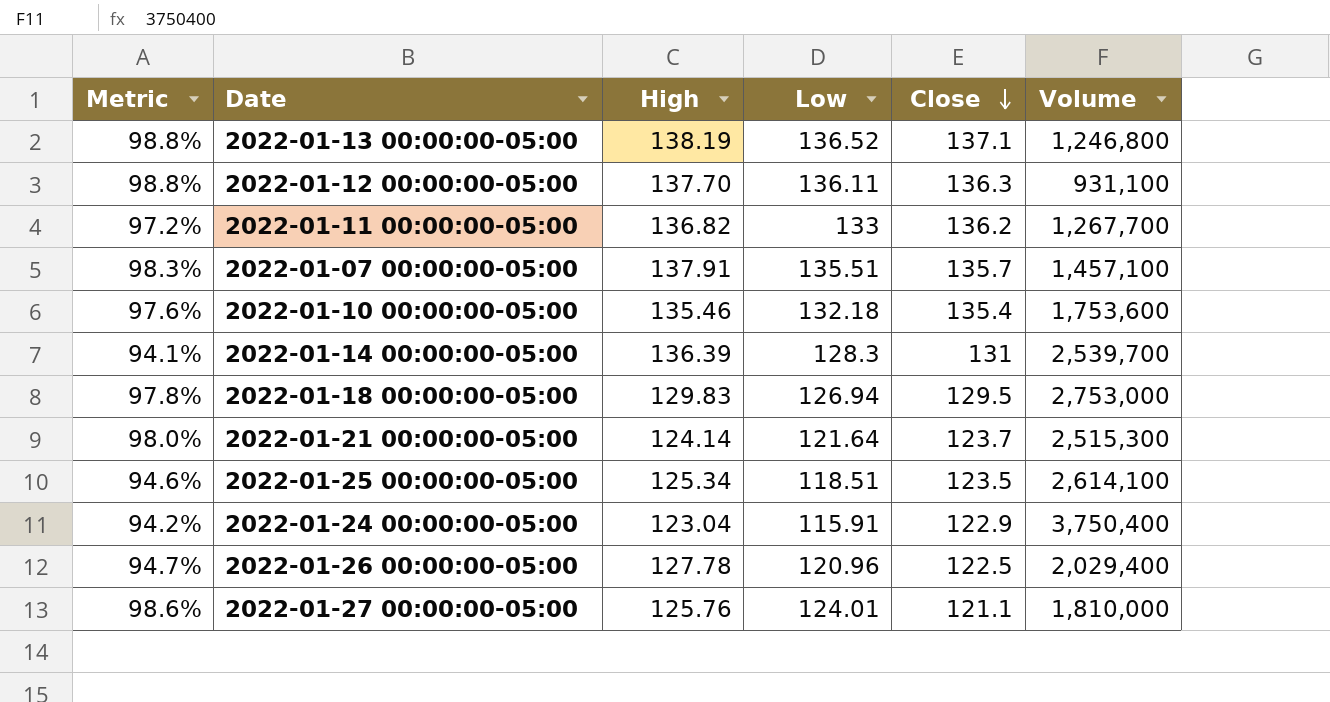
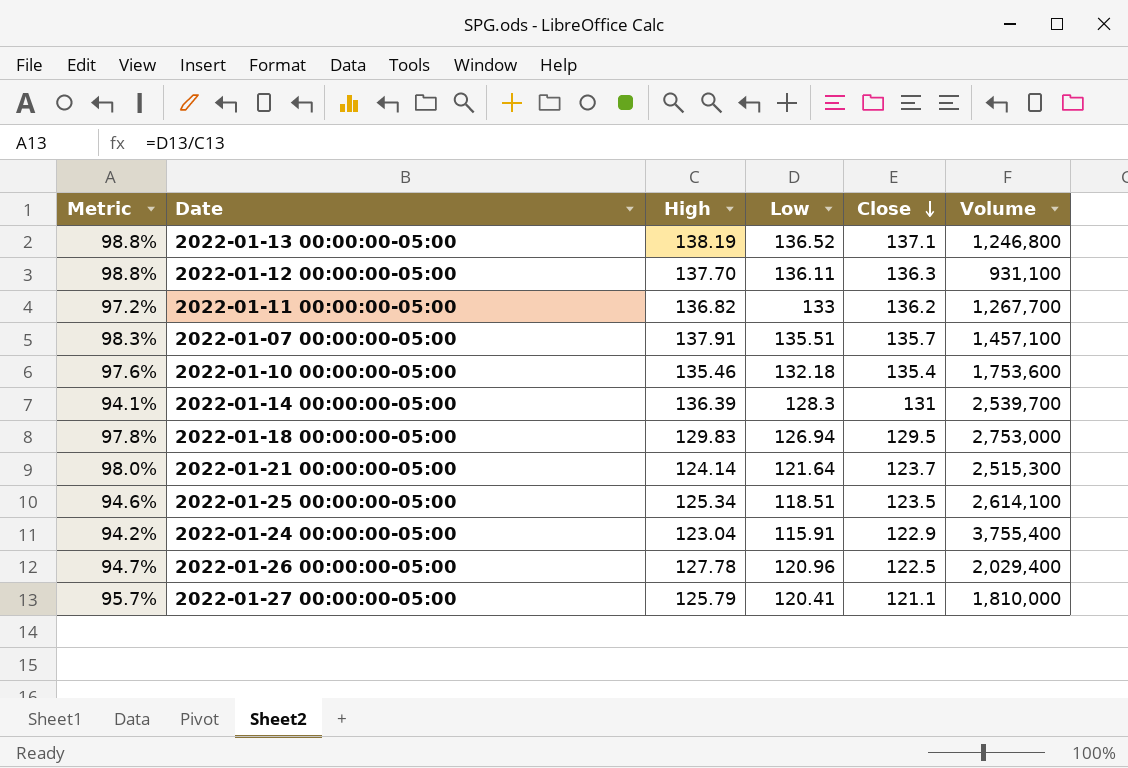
2022-01-24 00:00:00-05:00 | Volume: 3,750,400 -> 3,755,400
2022-01-27 00:00:00-05:00 | Metric: 98.6% -> 95.7%
2022-01-27 00:00:00-05:00 | High: 125.76 -> 125.79
2022-01-27 00:00:00-05:00 | Low: 124.01 -> 120.41

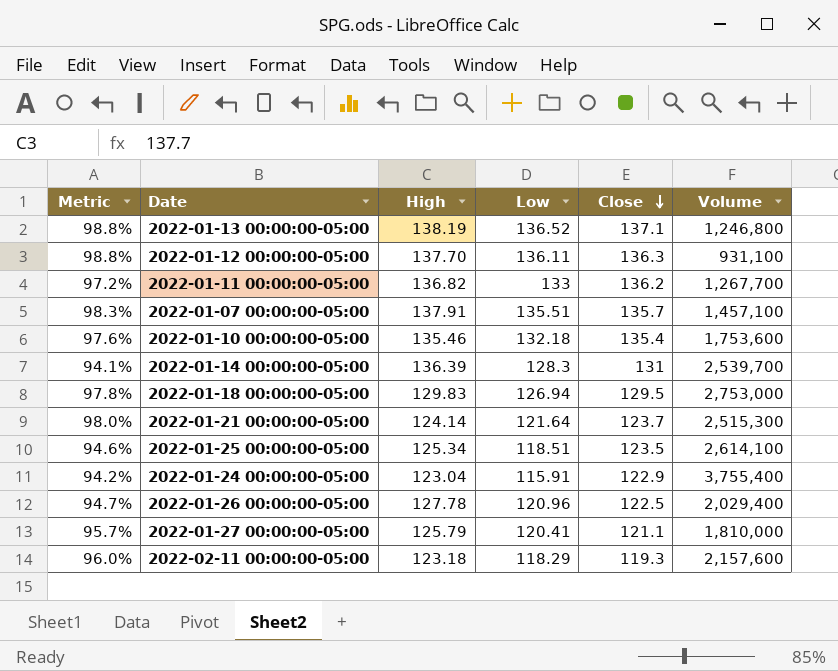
row 2022-02-11 00:00:00-05:00: none -> 96.0% | 123.18 | 118.29 | 119.3 | 2,157,600

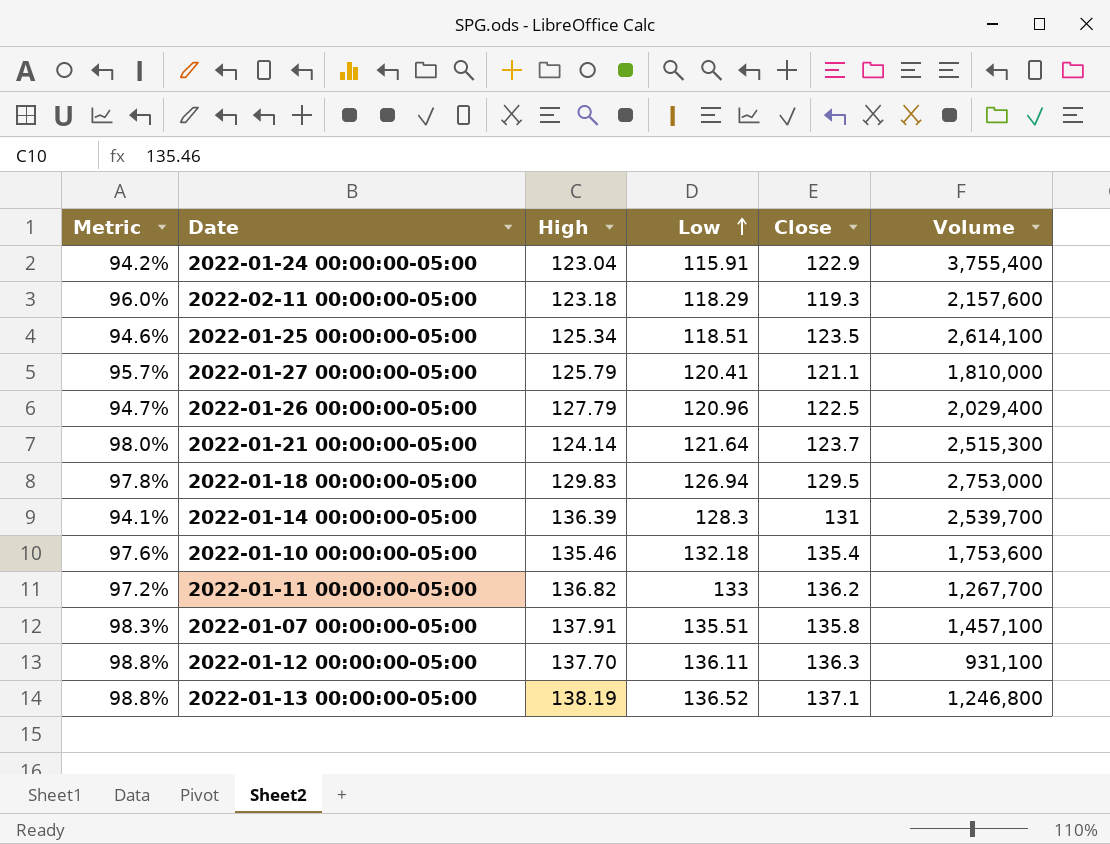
row order: Close descending -> Low ascending
2022-01-26 00:00:00-05:00 | High: 127.78 -> 127.79
2022-01-07 00:00:00-05:00 | Close: 135.7 -> 135.8

